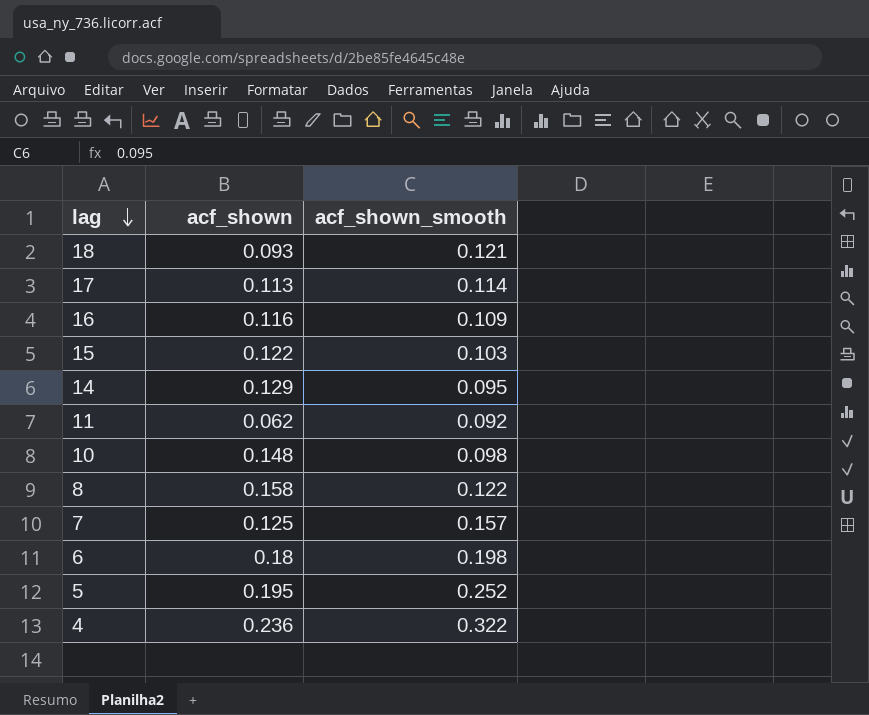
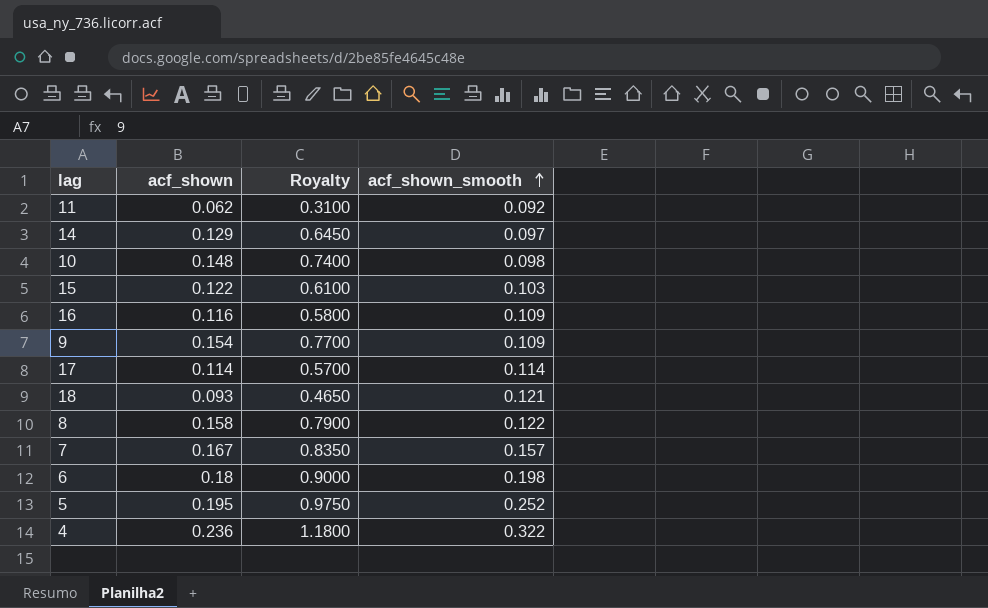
row order: lag descending -> acf_shown_smooth ascending
column Royalty | formula: none -> [acf_shown] * 5
14 | acf_shown_smooth: 0.095 -> 0.097
row 9: none -> 0.154 | 0.7700 | 0.109
17 | acf_shown: 0.113 -> 0.114
7 | acf_shown: 0.125 -> 0.167

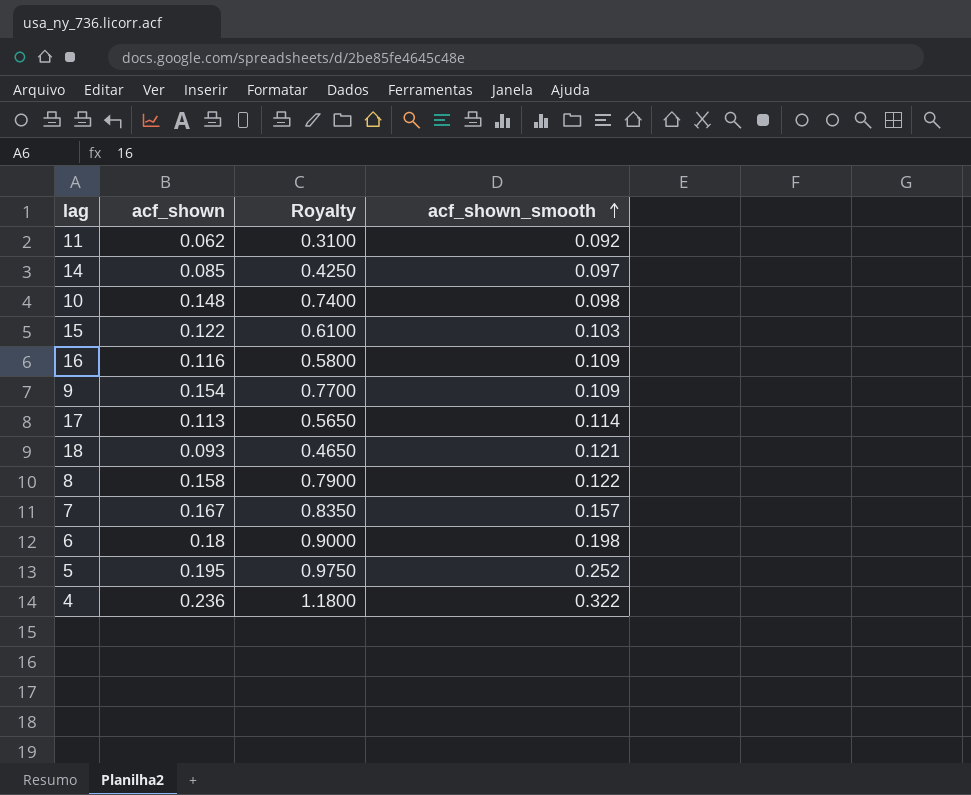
14 | acf_shown: 0.129 -> 0.085
14 | Royalty: 0.6450 -> 0.4250
17 | acf_shown: 0.114 -> 0.113
17 | Royalty: 0.5700 -> 0.5650

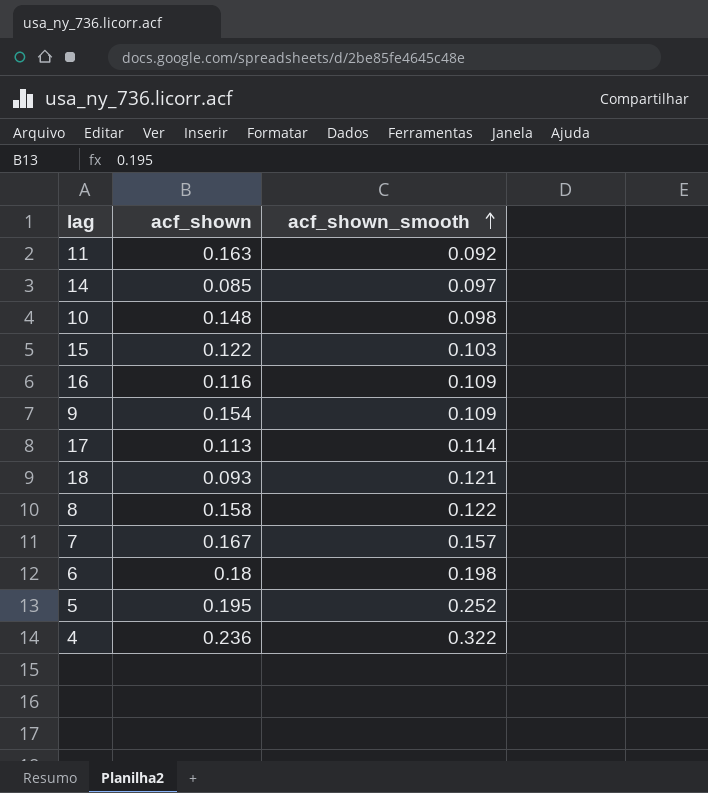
column Royalty | formula: [acf_shown] * 5 -> none
11 | acf_shown: 0.062 -> 0.163

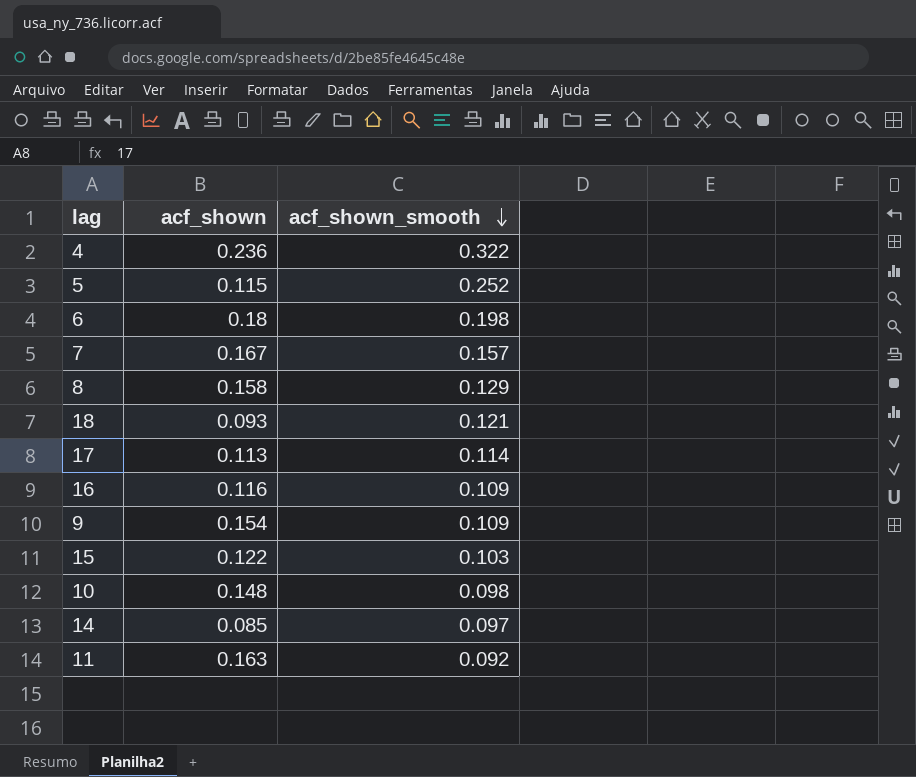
row order: acf_shown_smooth ascending -> acf_shown_smooth descending
5 | acf_shown: 0.195 -> 0.115
8 | acf_shown_smooth: 0.122 -> 0.129

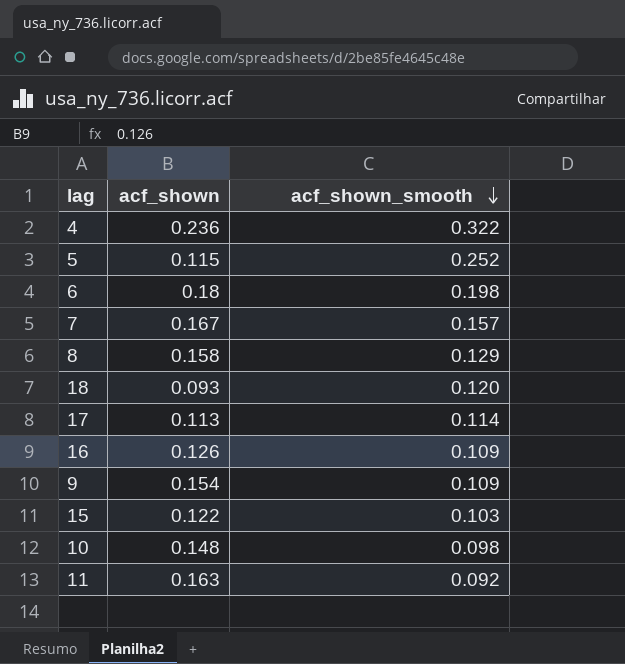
row 14: 0.085 | 0.097 -> none
18 | acf_shown_smooth: 0.121 -> 0.120
16 | acf_shown: 0.116 -> 0.126

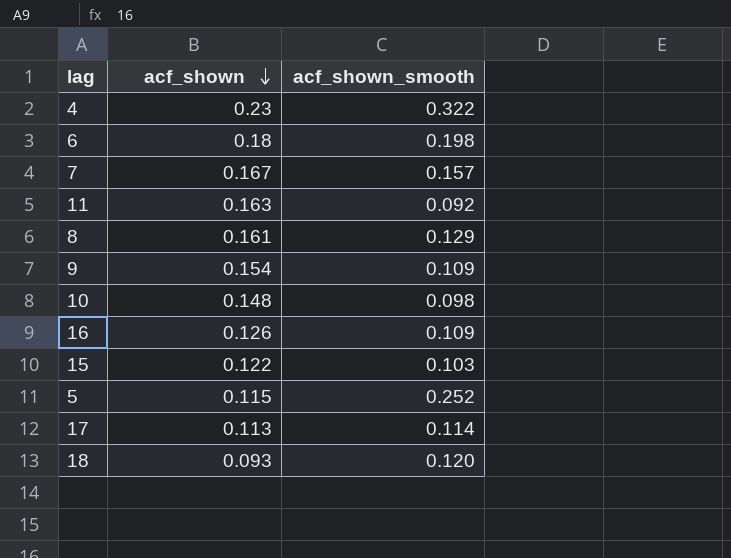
row order: acf_shown_smooth descending -> acf_shown descending
4 | acf_shown: 0.236 -> 0.23
8 | acf_shown: 0.158 -> 0.161

